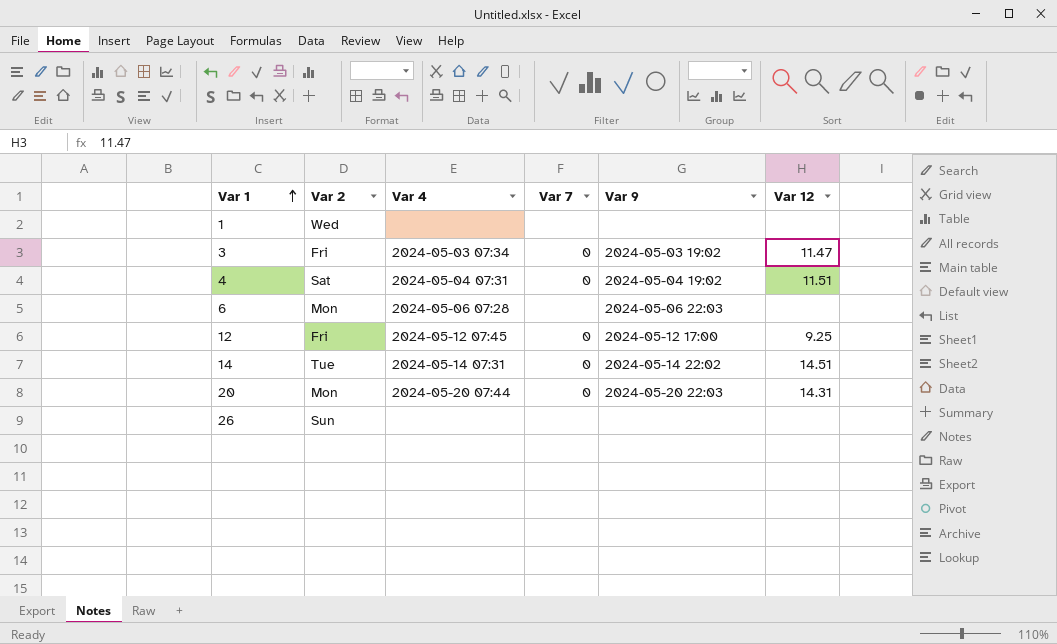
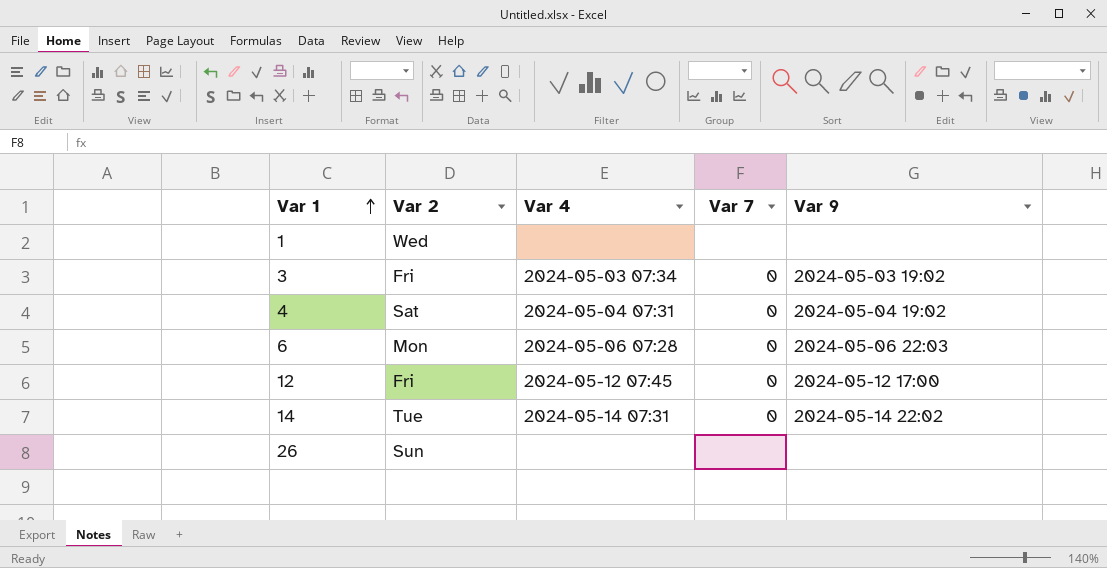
column Var 12 | position: 6 -> none
row 20: Mon | 2024-05-20 07:44 | 0 | 2024-05-20 22:03 | 14.31 -> none
6 | Var 7: none -> 0

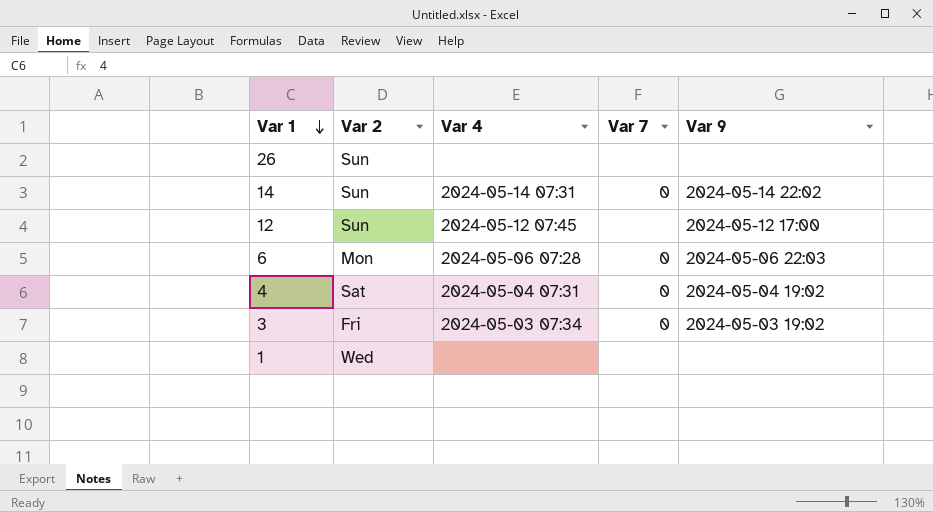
row order: Var 1 ascending -> Var 1 descending
14 | Var 2: Tue -> Sun
12 | Var 2: Fri -> Sun
12 | Var 7: 0 -> none

